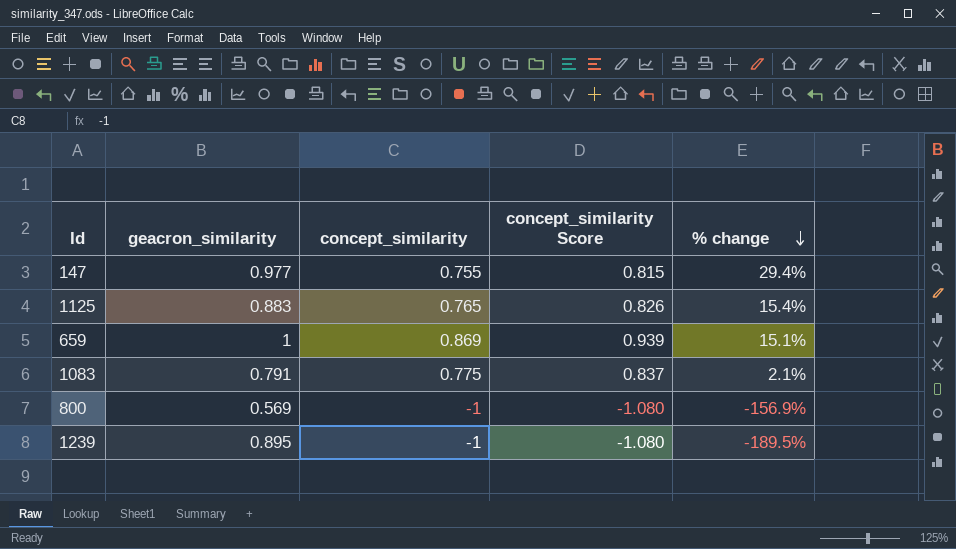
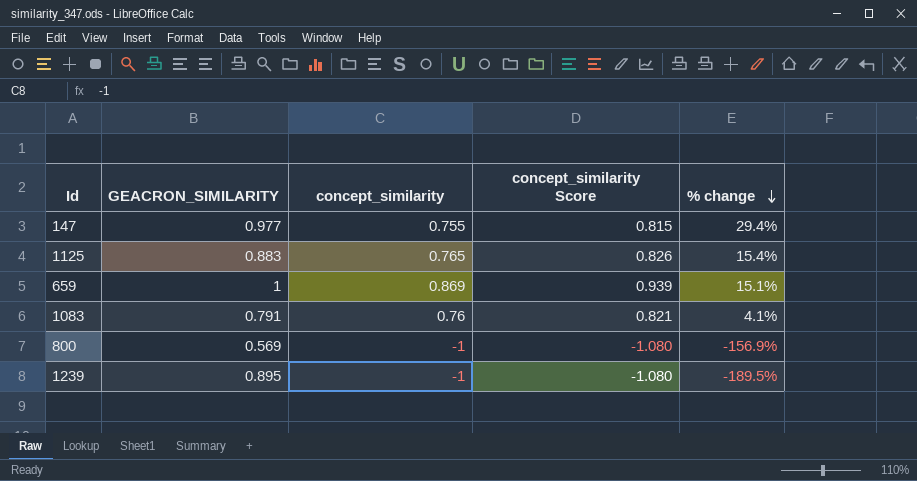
column name: geacron_similarity -> GEACRON_SIMILARITY
1083 | concept_similarity: 0.775 -> 0.76
1083 | concept_similarity Score: 0.837 -> 0.821
1083 | % change: 2.1% -> 4.1%

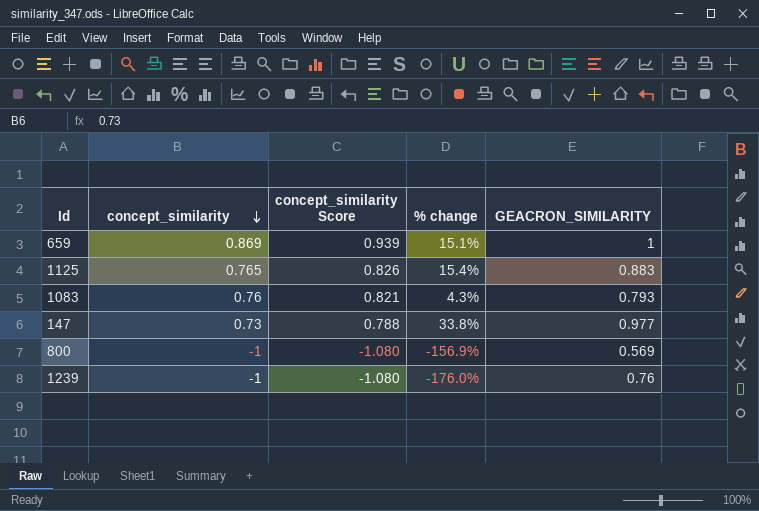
row order: % change descending -> concept_similarity descending
column GEACRON_SIMILARITY | position: 2 -> 5
1083 | % change: 4.1% -> 4.3%
1083 | GEACRON_SIMILARITY: 0.791 -> 0.793
147 | concept_similarity: 0.755 -> 0.73
147 | concept_similarity Score: 0.815 -> 0.788
147 | % change: 29.4% -> 33.8%
1239 | % change: -189.5% -> -176.0%
1239 | GEACRON_SIMILARITY: 0.895 -> 0.76

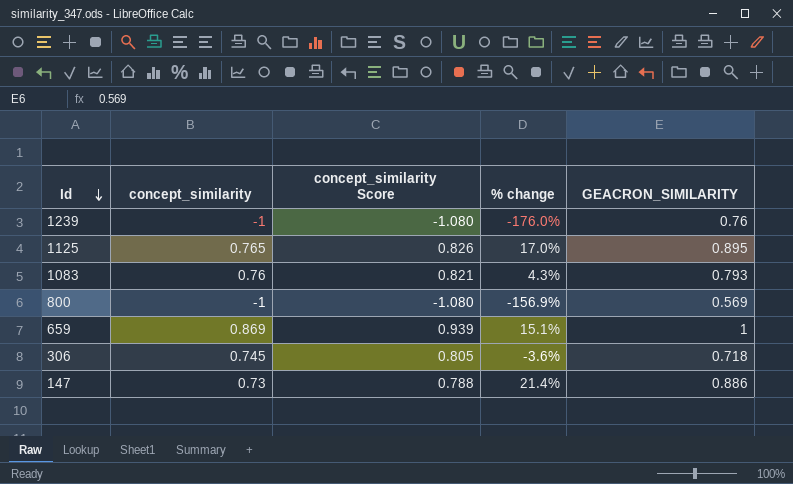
row order: concept_similarity descending -> Id descending
1125 | % change: 15.4% -> 17.0%
1125 | GEACRON_SIMILARITY: 0.883 -> 0.895
row 306: none -> 0.745 | 0.805 | -3.6% | 0.718
147 | % change: 33.8% -> 21.4%
147 | GEACRON_SIMILARITY: 0.977 -> 0.886

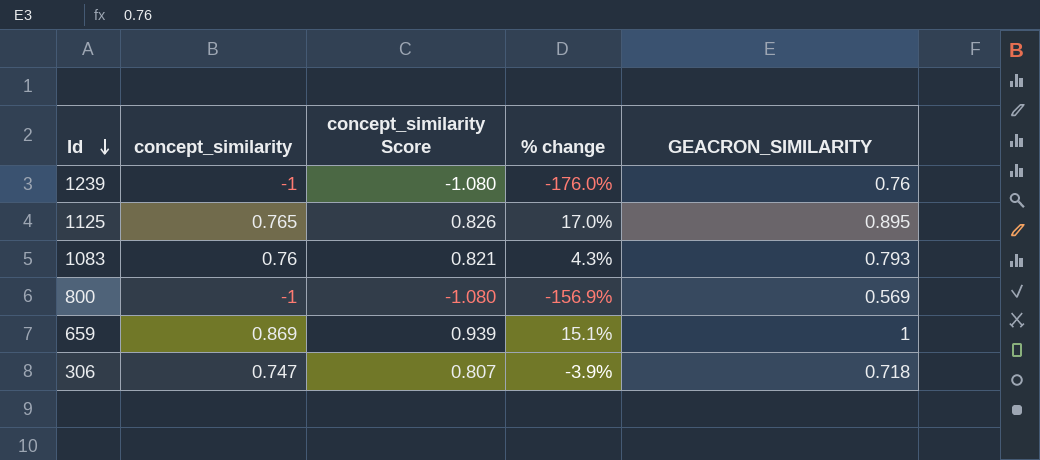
row 147: 0.73 | 0.788 | 21.4% | 0.886 -> none
306 | concept_similarity: 0.745 -> 0.747
306 | concept_similarity Score: 0.805 -> 0.807
306 | % change: -3.6% -> -3.9%

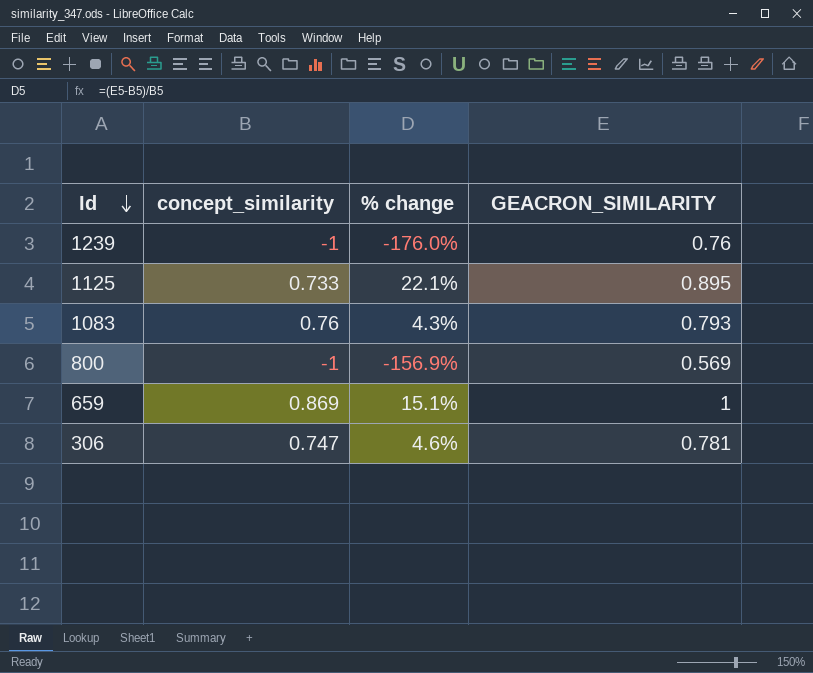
column concept_similarity Score | formula: [concept_similarity] * 1.08 -> none
1125 | concept_similarity: 0.765 -> 0.733
1125 | % change: 17.0% -> 22.1%
306 | % change: -3.9% -> 4.6%
306 | GEACRON_SIMILARITY: 0.718 -> 0.781

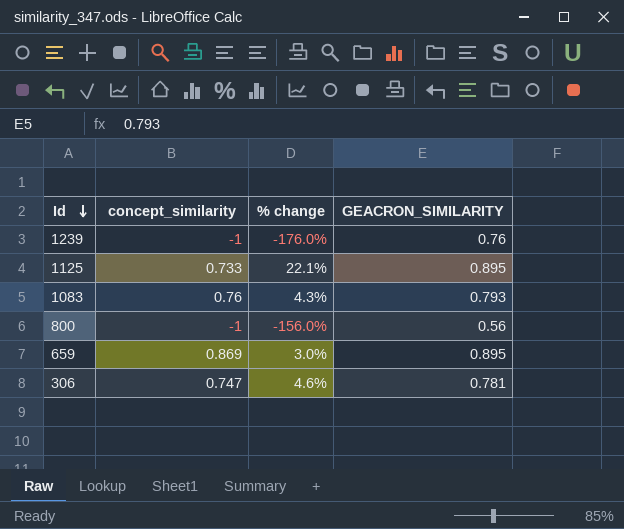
800 | % change: -156.9% -> -156.0%
800 | GEACRON_SIMILARITY: 0.569 -> 0.56
659 | % change: 15.1% -> 3.0%
659 | GEACRON_SIMILARITY: 1 -> 0.895

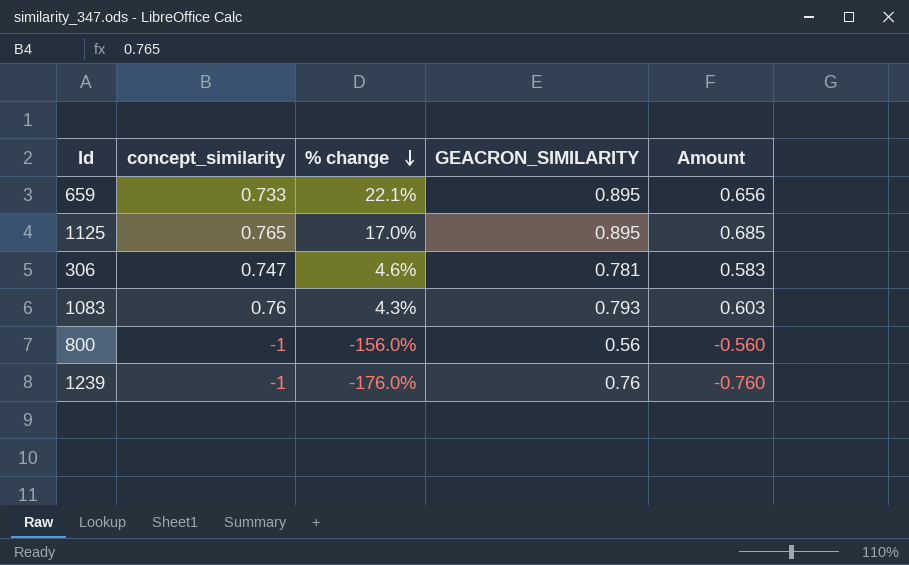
row order: Id descending -> % change descending
column Amount | formula: none -> [concept_similarity] * [GEACRON_SIMILARITY]
659 | concept_similarity: 0.869 -> 0.733
659 | % change: 3.0% -> 22.1%
1125 | concept_similarity: 0.733 -> 0.765
1125 | % change: 22.1% -> 17.0%

